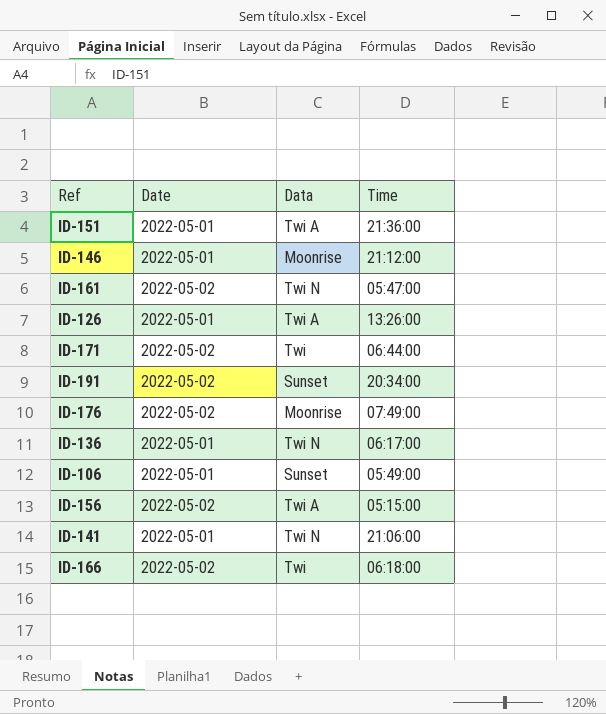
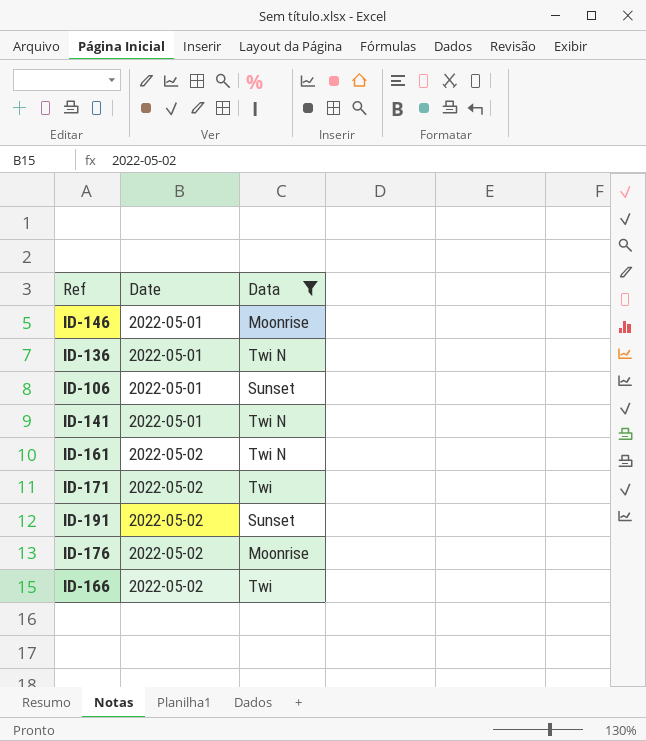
filter: none -> Data != Twi A
row order: none -> Date ascending
column Time | position: 4 -> none

